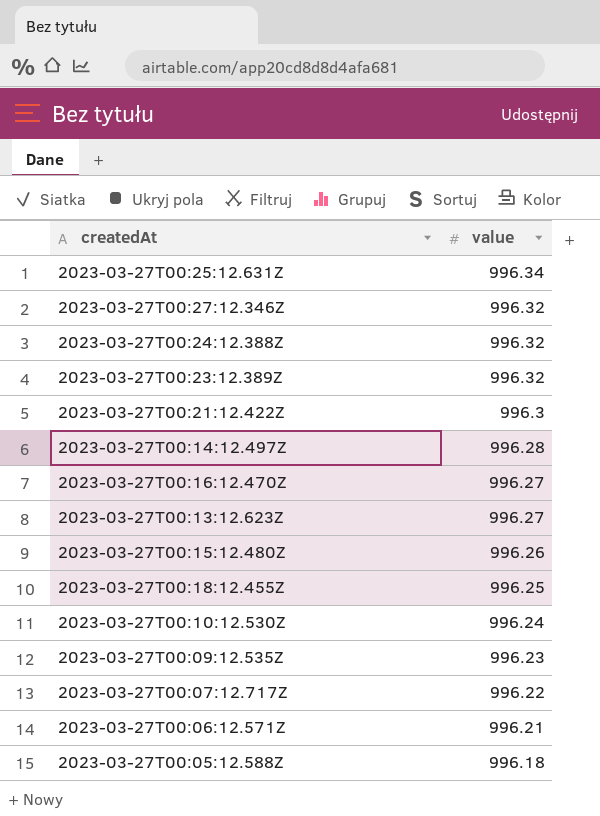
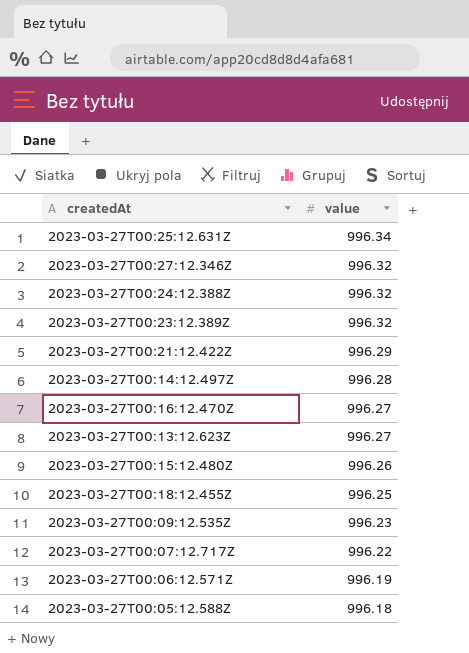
row 2023-03-27T00:10:12.530Z: 996.24 -> none
2023-03-27T00:21:12.422Z | value: 996.3 -> 996.29
2023-03-27T00:06:12.571Z | value: 996.21 -> 996.19

